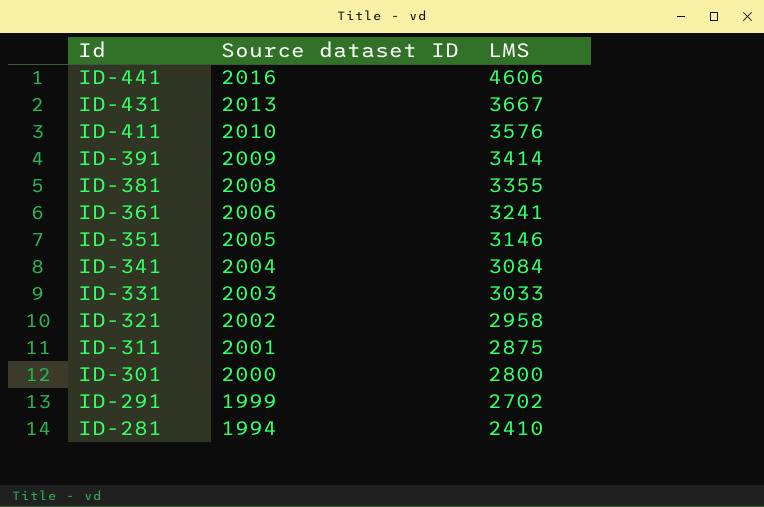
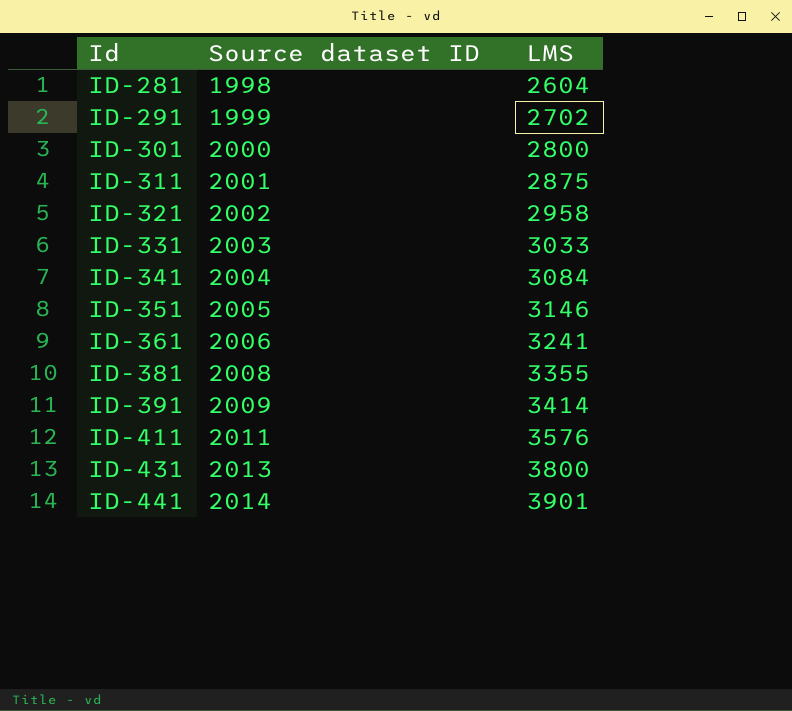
row order: Id descending -> Id ascending
ID-281 | Source dataset ID: 1994 -> 1998
ID-281 | LMS: 2410 -> 2604
ID-411 | Source dataset ID: 2010 -> 2011
ID-431 | LMS: 3667 -> 3800
ID-441 | Source dataset ID: 2016 -> 2014
ID-441 | LMS: 4606 -> 3901

